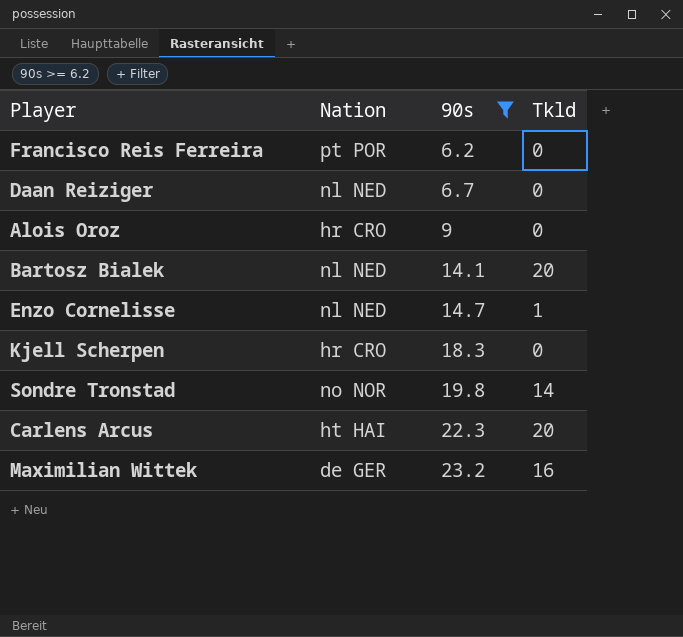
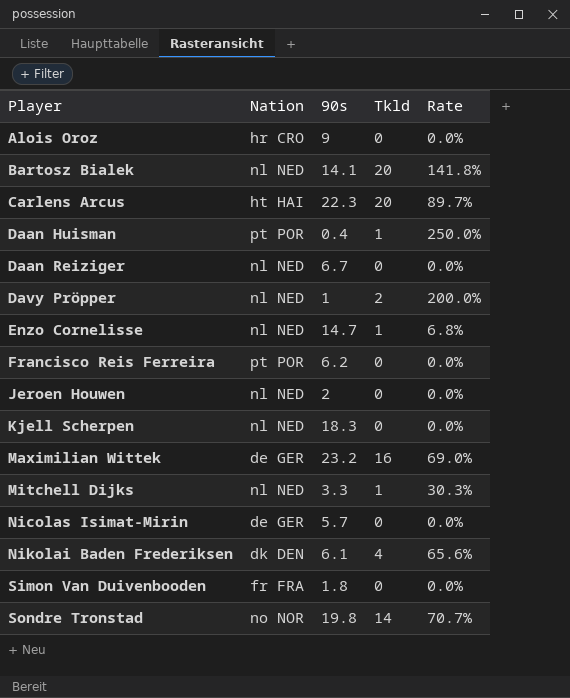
filter: 90s >= 6.2 -> none
row order: 90s ascending -> Player ascending
column Rate | formula: none -> [Tkld] / [90s]
Kjell Scherpen | Nation: hr CRO -> nl NED

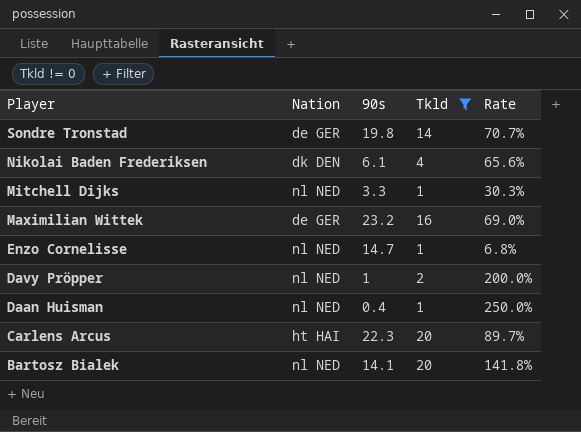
filter: none -> Tkld != 0
row order: Player ascending -> Player descending
Sondre Tronstad | Nation: no NOR -> de GER
Daan Huisman | Nation: pt POR -> nl NED

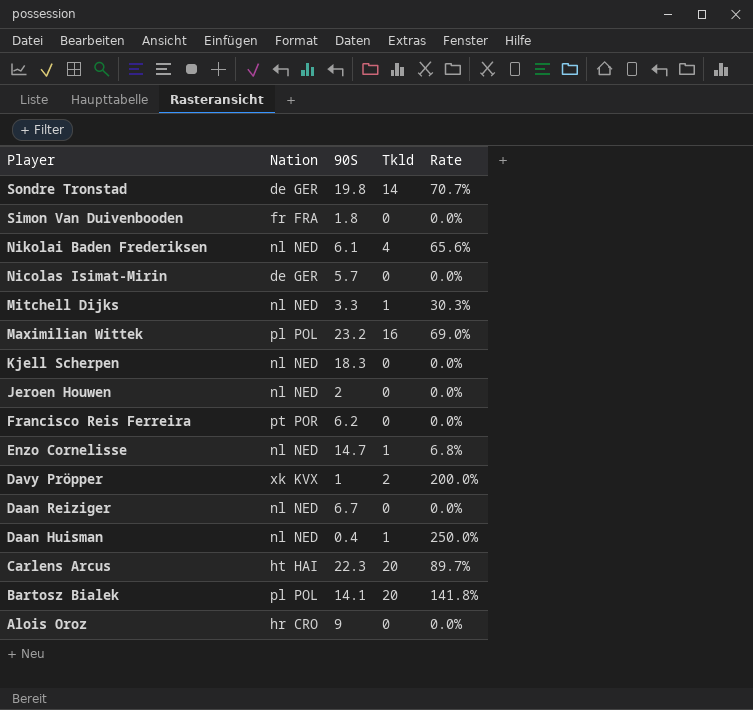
filter: Tkld != 0 -> none
column name: 90s -> 90S
Nikolai Baden Frederiksen | Nation: dk DEN -> nl NED
Maximilian Wittek | Nation: de GER -> pl POL
Davy Pröpper | Nation: nl NED -> xk KVX
Bartosz Bialek | Nation: nl NED -> pl POL

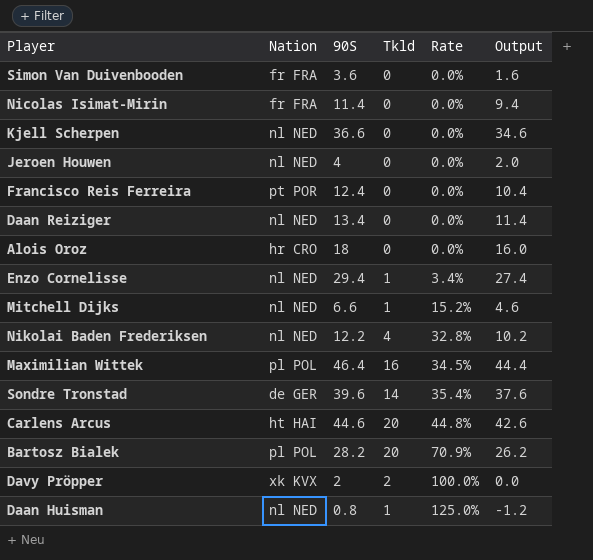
row order: Player descending -> Rate ascending
column Output | formula: none -> [90S] - 2
Simon Van Duivenbooden | 90S: 1.8 -> 3.6
Nicolas Isimat-Mirin | Nation: de GER -> fr FRA
Nicolas Isimat-Mirin | 90S: 5.7 -> 11.4
Kjell Scherpen | 90S: 18.3 -> 36.6
Jeroen Houwen | 90S: 2 -> 4
Francisco Reis Ferreira | 90S: 6.2 -> 12.4
Daan Reiziger | 90S: 6.7 -> 13.4
Alois Oroz | 90S: 9 -> 18
Enzo Cornelisse | 90S: 14.7 -> 29.4
Enzo Cornelisse | Rate: 6.8% -> 3.4%
Mitchell Dijks | 90S: 3.3 -> 6.6
Mitchell Dijks | Rate: 30.3% -> 15.2%
Nikolai Baden Frederiksen | 90S: 6.1 -> 12.2
Nikolai Baden Frederiksen | Rate: 65.6% -> 32.8%
Maximilian Wittek | 90S: 23.2 -> 46.4
Maximilian Wittek | Rate: 69.0% -> 34.5%
Sondre Tronstad | 90S: 19.8 -> 39.6
Sondre Tronstad | Rate: 70.7% -> 35.4%
Carlens Arcus | 90S: 22.3 -> 44.6
Carlens Arcus | Rate: 89.7% -> 44.8%
Bartosz Bialek | 90S: 14.1 -> 28.2
Bartosz Bialek | Rate: 141.8% -> 70.9%
Davy Pröpper | 90S: 1 -> 2
Davy Pröpper | Rate: 200.0% -> 100.0%
Daan Huisman | 90S: 0.4 -> 0.8
Daan Huisman | Rate: 250.0% -> 125.0%

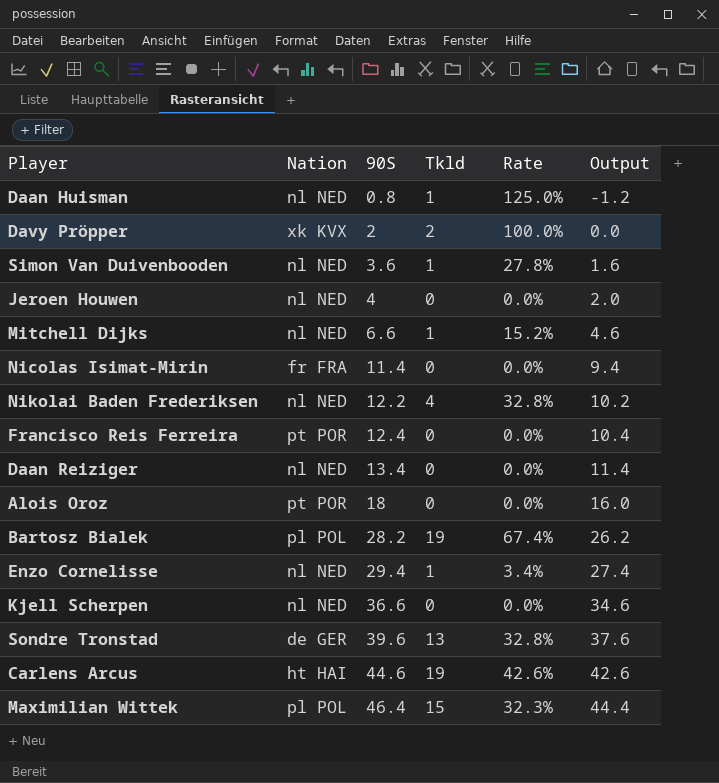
row order: Rate ascending -> 90S ascending
Simon Van Duivenbooden | Nation: fr FRA -> nl NED
Simon Van Duivenbooden | Tkld: 0 -> 1
Simon Van Duivenbooden | Rate: 0.0% -> 27.8%
Alois Oroz | Nation: hr CRO -> pt POR
Bartosz Bialek | Tkld: 20 -> 19
Bartosz Bialek | Rate: 70.9% -> 67.4%
Sondre Tronstad | Tkld: 14 -> 13
Sondre Tronstad | Rate: 35.4% -> 32.8%
Carlens Arcus | Tkld: 20 -> 19
Carlens Arcus | Rate: 44.8% -> 42.6%
Maximilian Wittek | Tkld: 16 -> 15
Maximilian Wittek | Rate: 34.5% -> 32.3%

